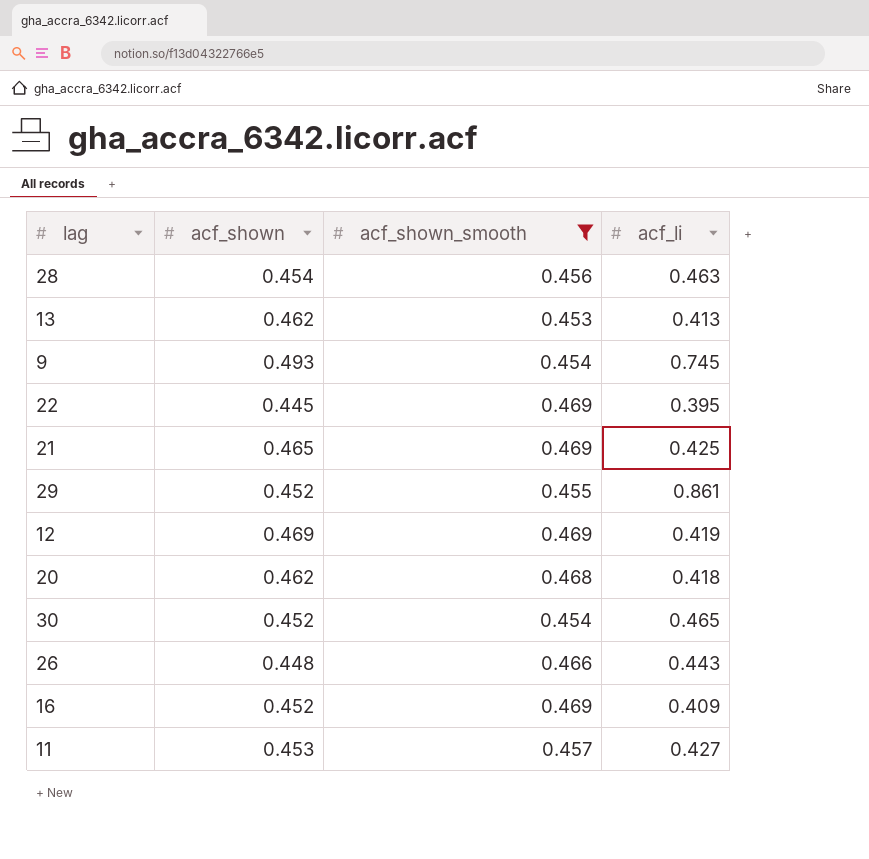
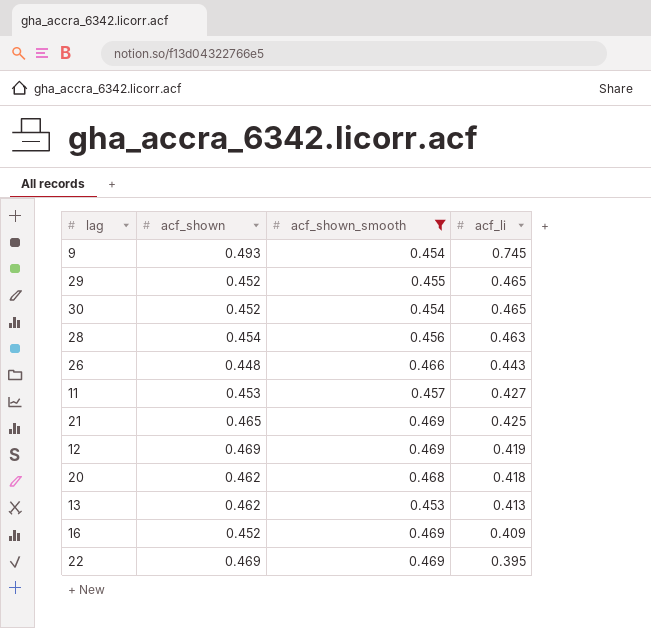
row order: none -> acf_li descending
29 | acf_li: 0.861 -> 0.465
22 | acf_shown: 0.445 -> 0.469

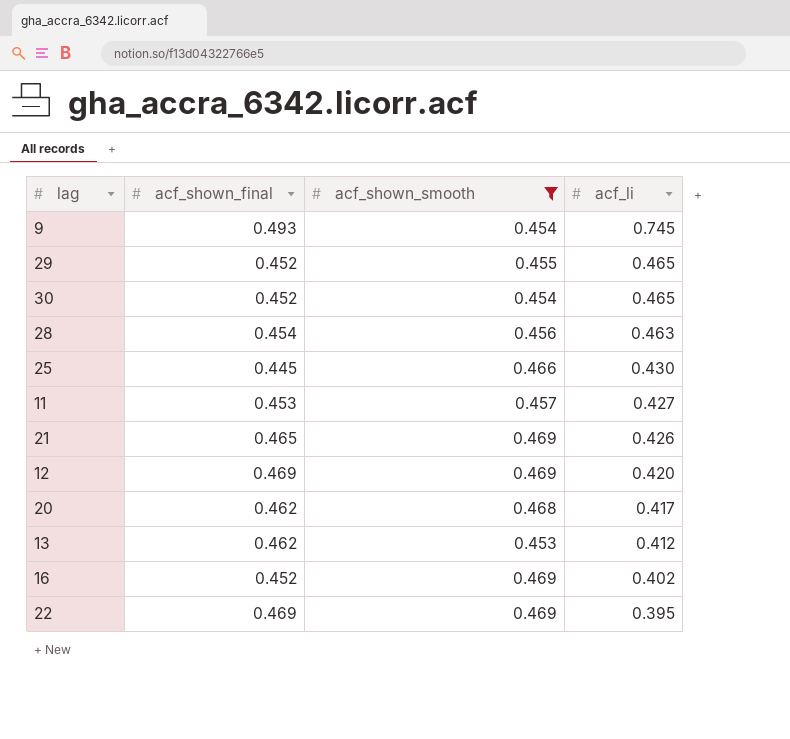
column name: acf_shown -> acf_shown_final
row 26: 0.448 | 0.466 | 0.443 -> none
row 25: none -> 0.445 | 0.466 | 0.430
21 | acf_li: 0.425 -> 0.426
12 | acf_li: 0.419 -> 0.420
20 | acf_li: 0.418 -> 0.417
13 | acf_li: 0.413 -> 0.412
16 | acf_li: 0.409 -> 0.402

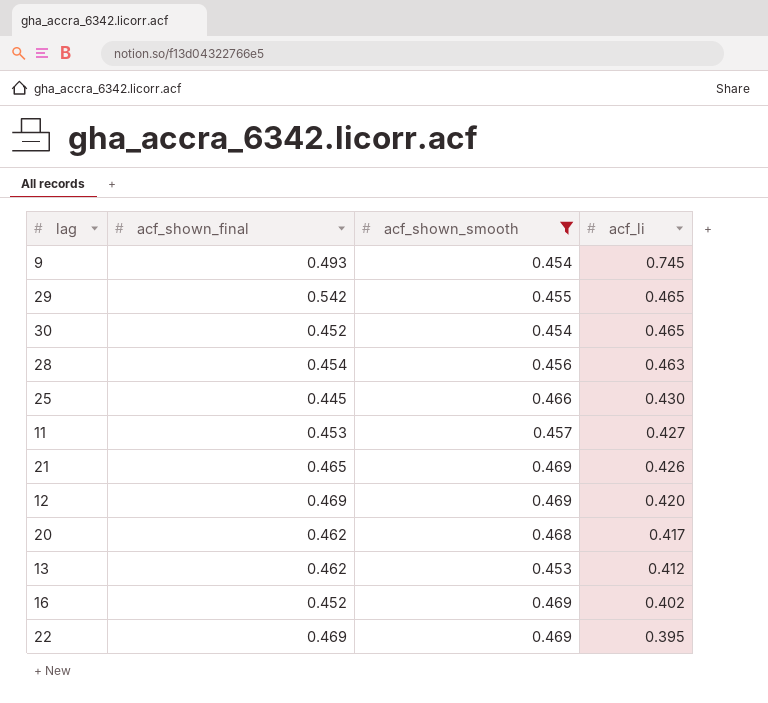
29 | acf_shown_final: 0.452 -> 0.542

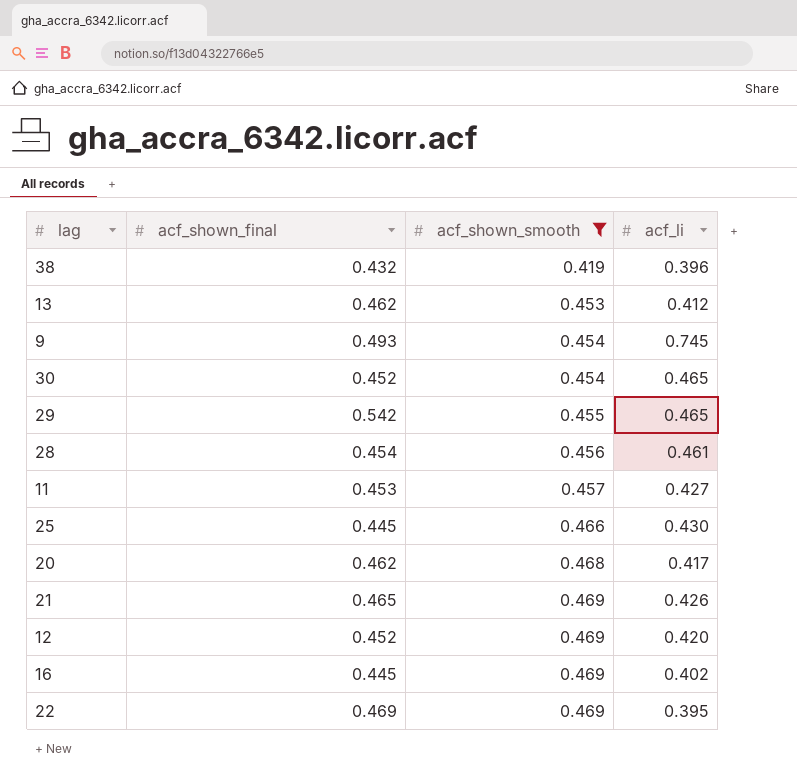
row order: acf_li descending -> acf_shown_smooth ascending
row 38: none -> 0.432 | 0.419 | 0.396
28 | acf_li: 0.463 -> 0.461
12 | acf_shown_final: 0.469 -> 0.452
16 | acf_shown_final: 0.452 -> 0.445

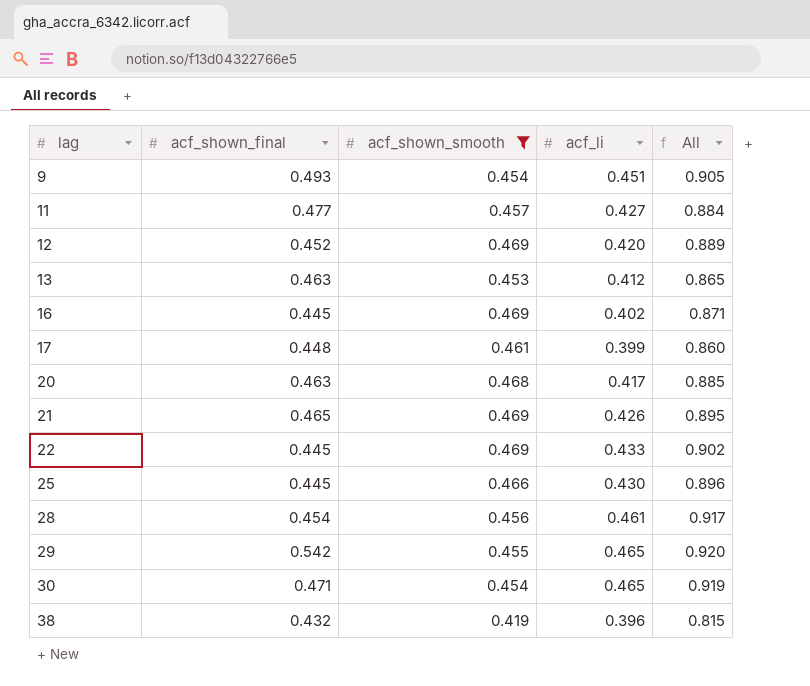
row order: acf_shown_smooth ascending -> lag ascending
column All | formula: none -> [acf_shown_smooth] + [acf_li]
9 | acf_li: 0.745 -> 0.451
11 | acf_shown_final: 0.453 -> 0.477
13 | acf_shown_final: 0.462 -> 0.463
row 17: none -> 0.448 | 0.461 | 0.399 | 0.860
20 | acf_shown_final: 0.462 -> 0.463
22 | acf_shown_final: 0.469 -> 0.445
22 | acf_li: 0.395 -> 0.433
30 | acf_shown_final: 0.452 -> 0.471

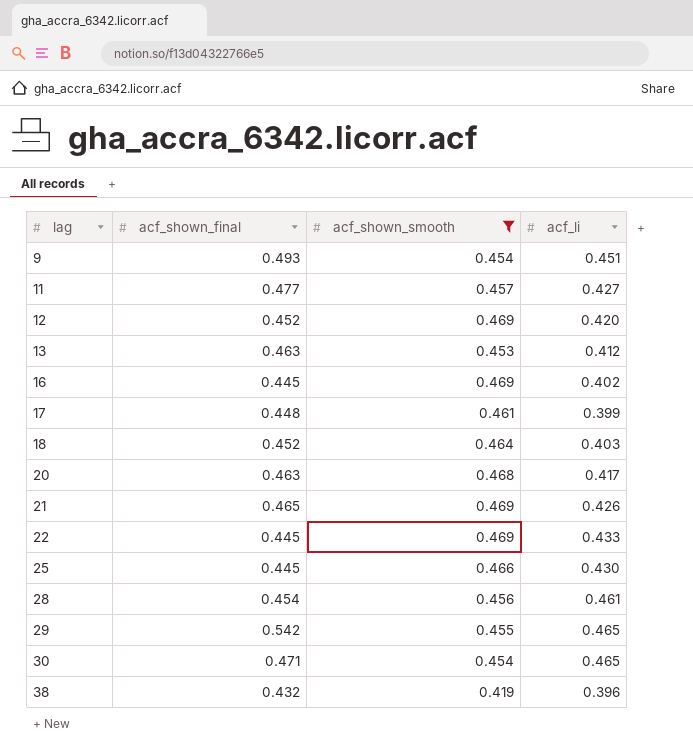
column All | formula: [acf_shown_smooth] + [acf_li] -> none
row 18: none -> 0.452 | 0.464 | 0.403

